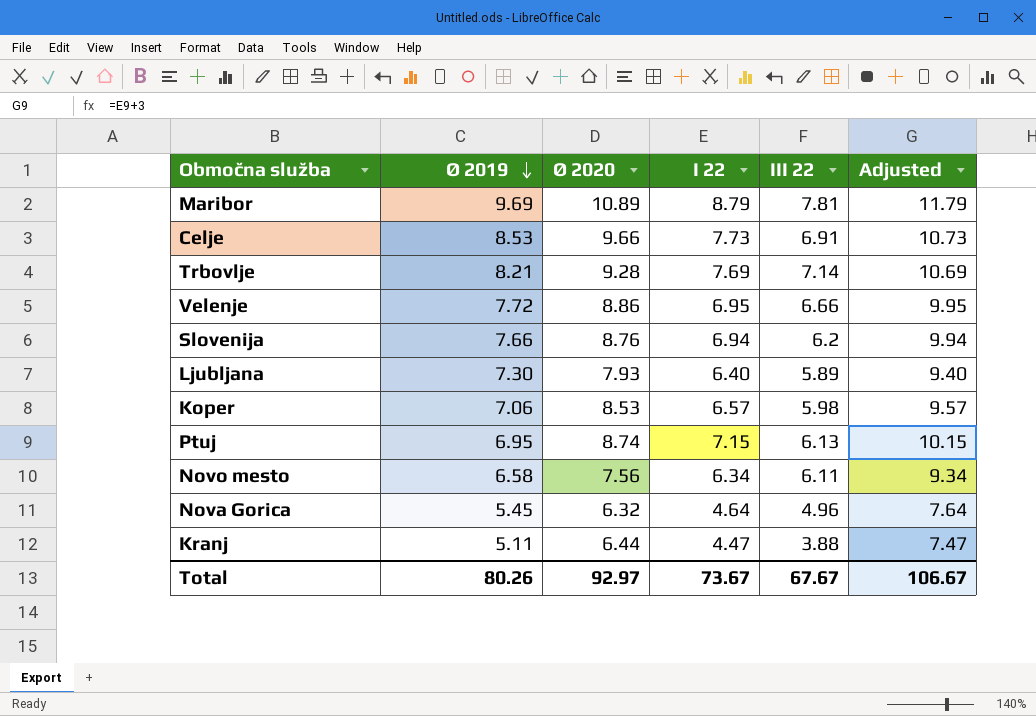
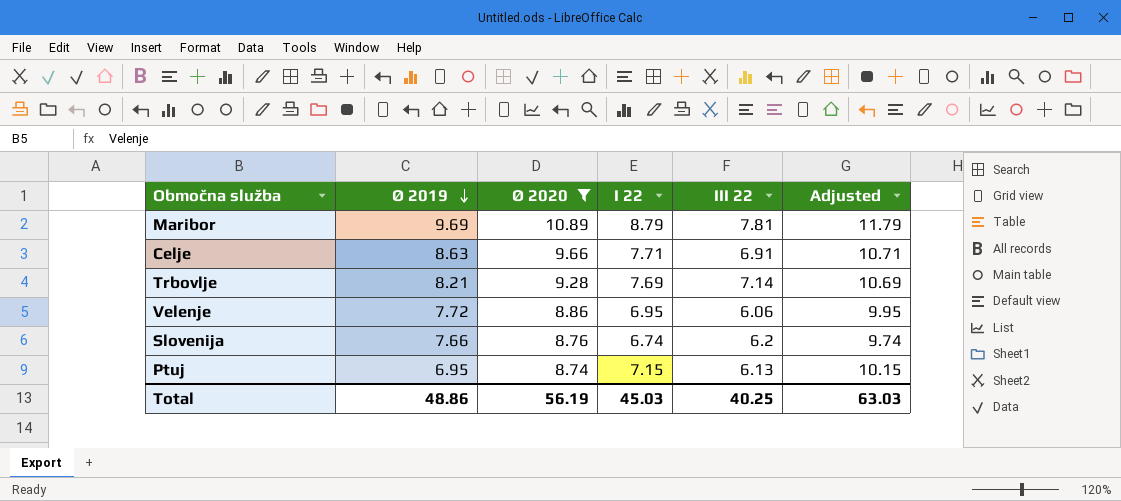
filter: none -> Ø 2020 >= 8.74
Celje | Ø 2019: 8.53 -> 8.63
Celje | I 22: 7.73 -> 7.71
Celje | Adjusted: 10.73 -> 10.71
Velenje | III 22: 6.66 -> 6.06
Slovenija | I 22: 6.94 -> 6.74
Slovenija | Adjusted: 9.94 -> 9.74
Total | Ø 2019: 80.26 -> 48.86
Total | Ø 2020: 92.97 -> 56.19
Total | I 22: 73.67 -> 45.03
Total | III 22: 67.67 -> 40.25
Total | Adjusted: 106.67 -> 63.03

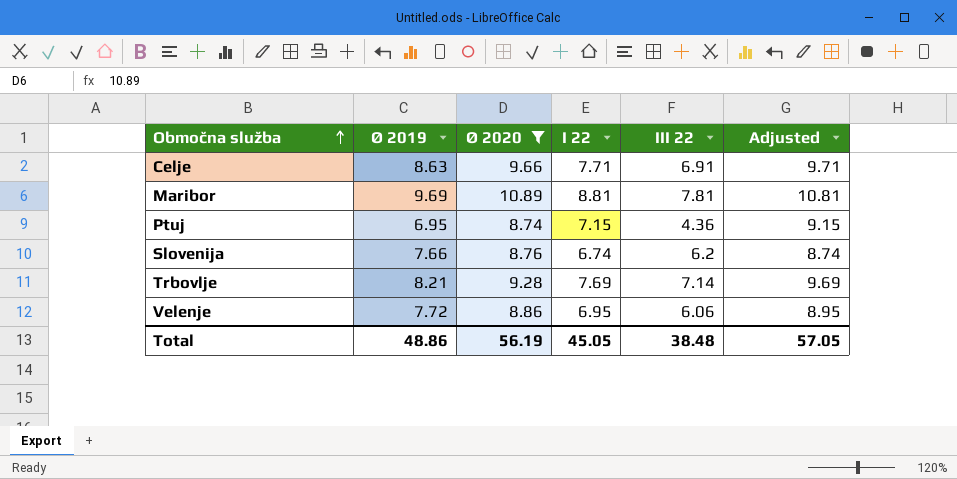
row order: Ø 2019 descending -> Območna služba ascending
column Adjusted | formula: [I 22] + 3 -> [I 22] + 2
Maribor | I 22: 8.79 -> 8.81
Ptuj | III 22: 6.13 -> 4.36
Total | I 22: 45.03 -> 45.05
Total | III 22: 40.25 -> 38.48
Total | Adjusted: 63.03 -> 57.05

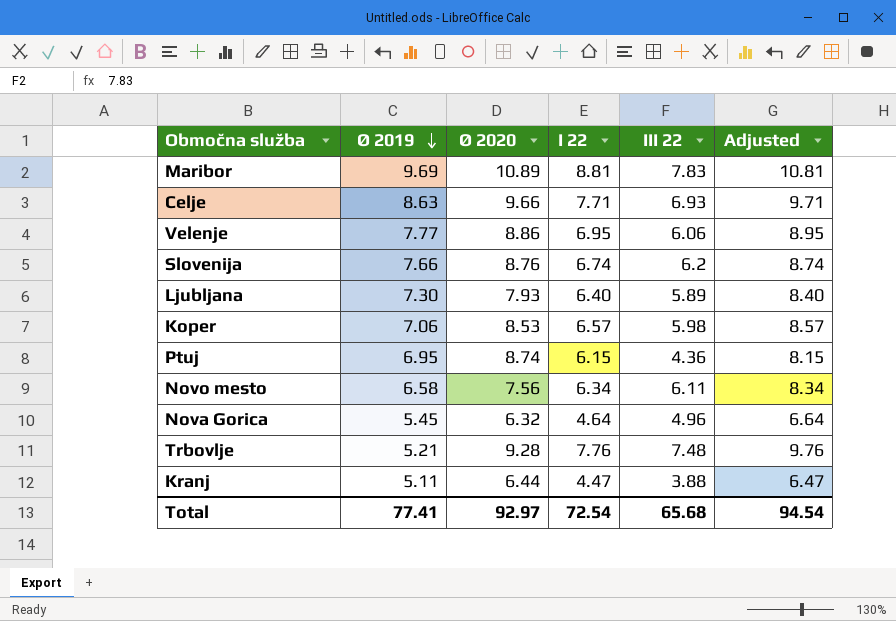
filter: Ø 2020 >= 8.74 -> none
row order: Območna služba ascending -> Ø 2019 descending
Maribor | III 22: 7.81 -> 7.83
Celje | III 22: 6.91 -> 6.93
Velenje | Ø 2019: 7.72 -> 7.77
Ptuj | I 22: 7.15 -> 6.15
Ptuj | Adjusted: 9.15 -> 8.15
Trbovlje | Ø 2019: 8.21 -> 5.21
Trbovlje | I 22: 7.69 -> 7.76
Trbovlje | III 22: 7.14 -> 7.48
Trbovlje | Adjusted: 9.69 -> 9.76
Total | Ø 2019: 48.86 -> 77.41
Total | Ø 2020: 56.19 -> 92.97
Total | I 22: 45.05 -> 72.54
Total | III 22: 38.48 -> 65.68
Total | Adjusted: 57.05 -> 94.54

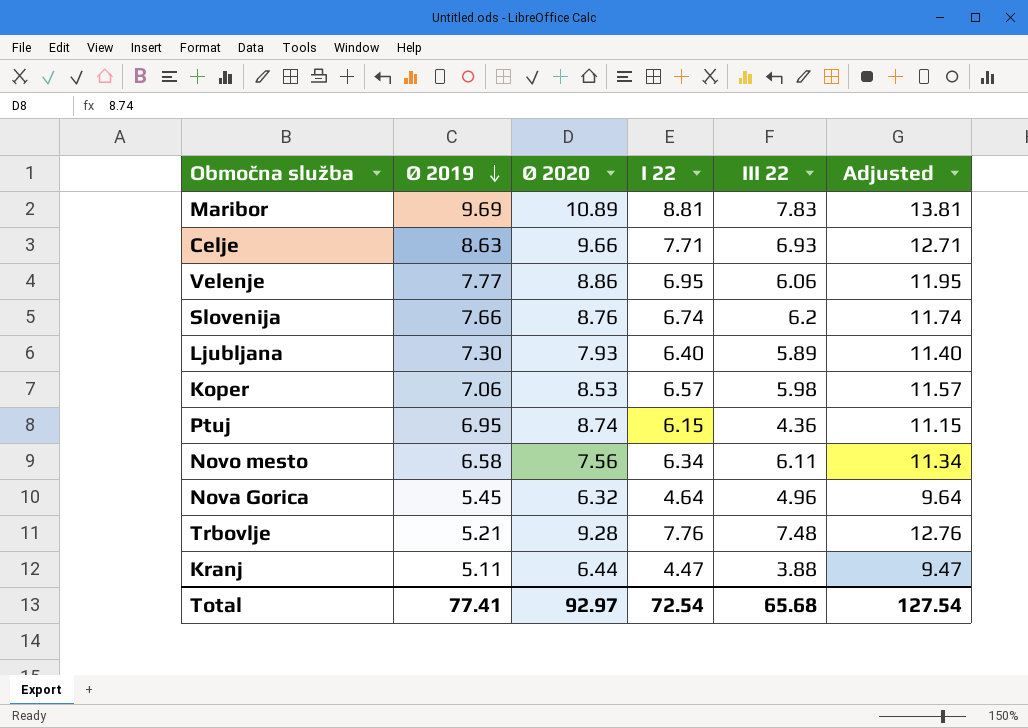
column Adjusted | formula: [I 22] + 2 -> [I 22] + 5
Total | Adjusted: 94.54 -> 127.54

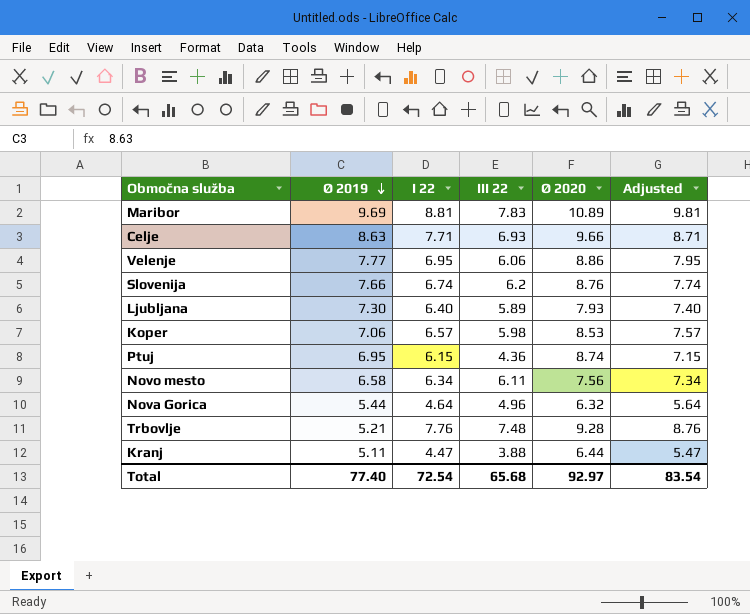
column Ø 2020 | position: 3 -> 5
column Adjusted | formula: [I 22] + 5 -> [I 22] + 1
Nova Gorica | Ø 2019: 5.45 -> 5.44
Total | Ø 2019: 77.41 -> 77.40
Total | Adjusted: 127.54 -> 83.54

